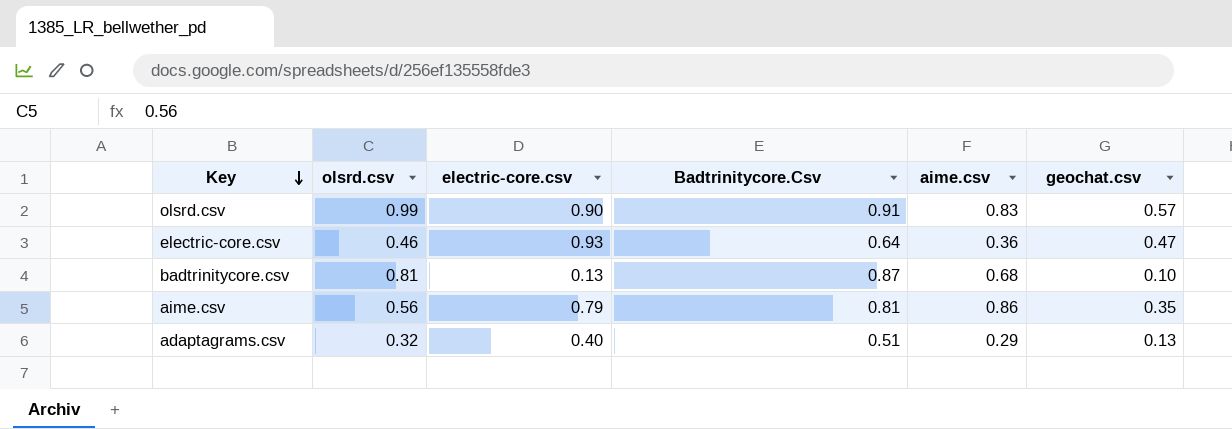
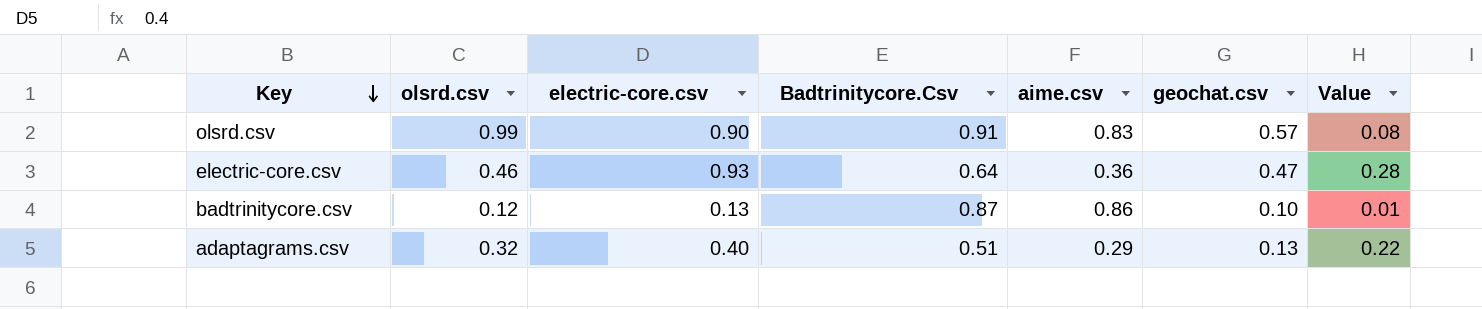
column Value | formula: none -> [Badtrinitycore.Csv] - [aime.csv]
row aime.csv: 0.56 | 0.79 | 0.81 | 0.86 | 0.35 -> none
badtrinitycore.csv | olsrd.csv: 0.81 -> 0.12
badtrinitycore.csv | aime.csv: 0.68 -> 0.86

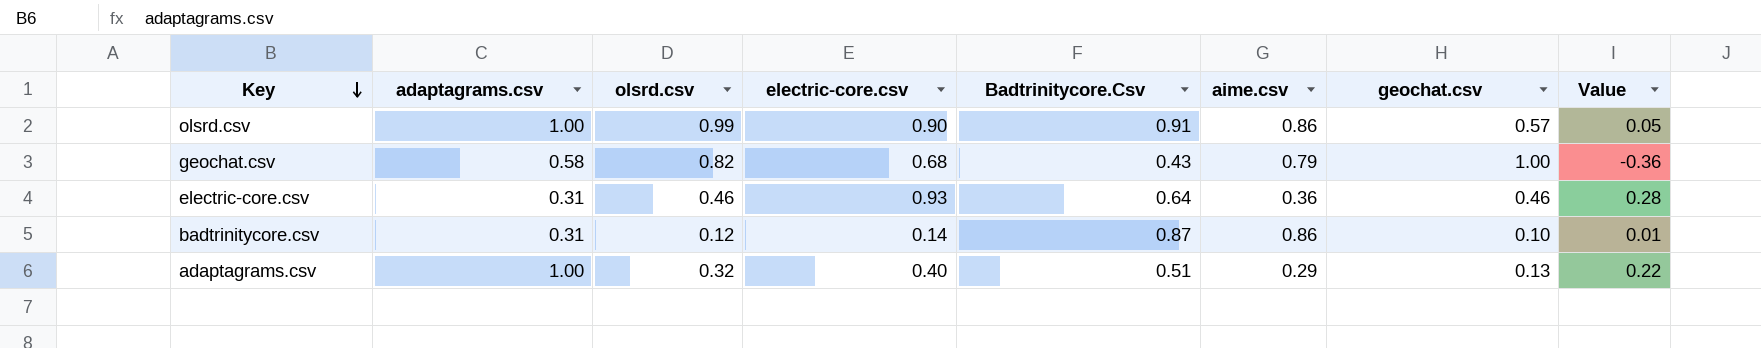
column adaptagrams.csv | position: none -> 2
olsrd.csv | aime.csv: 0.83 -> 0.86
olsrd.csv | Value: 0.08 -> 0.05
row geochat.csv: none -> 0.58 | 0.82 | 0.68 | 0.43 | 0.79 | 1.00 | -0.36
electric-core.csv | geochat.csv: 0.47 -> 0.46
badtrinitycore.csv | electric-core.csv: 0.13 -> 0.14

